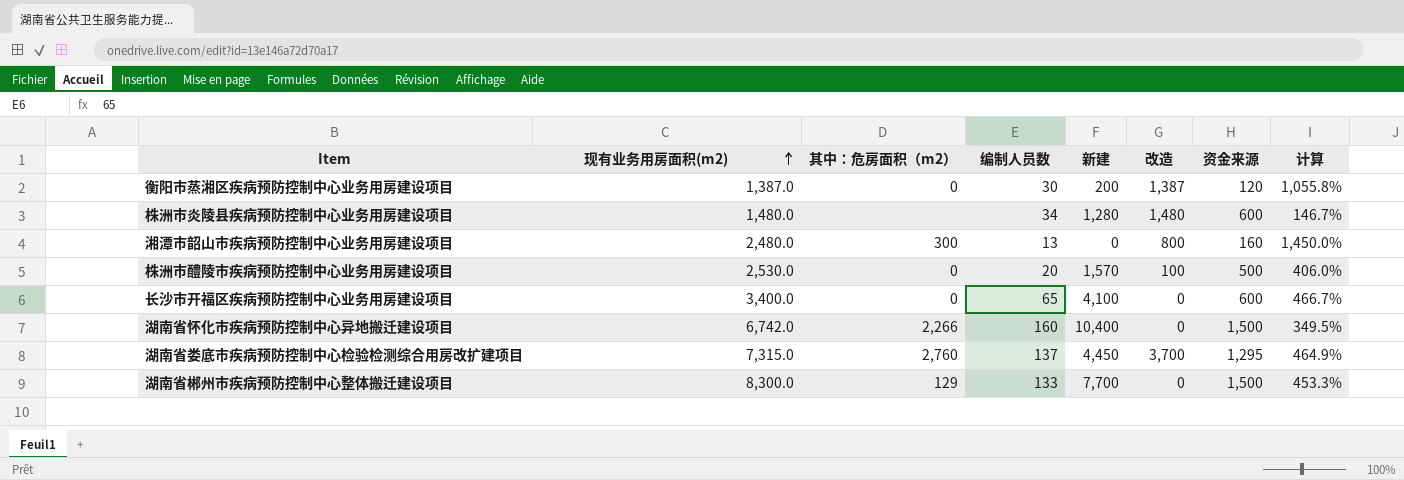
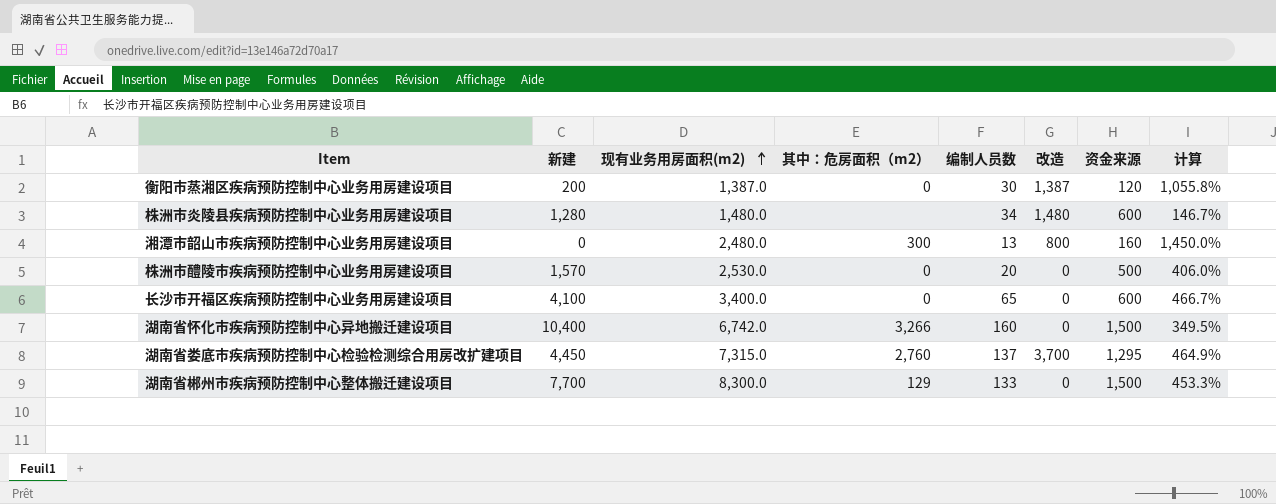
column 新建 | position: 5 -> 2
株洲市醴陵市疾病预防控制中心业务用房建设项目 | 改造: 100 -> 0
湖南省怀化市疾病预防控制中心异地搬迁建设项目 | 其中：危房面积（m2）: 2,266 -> 3,266

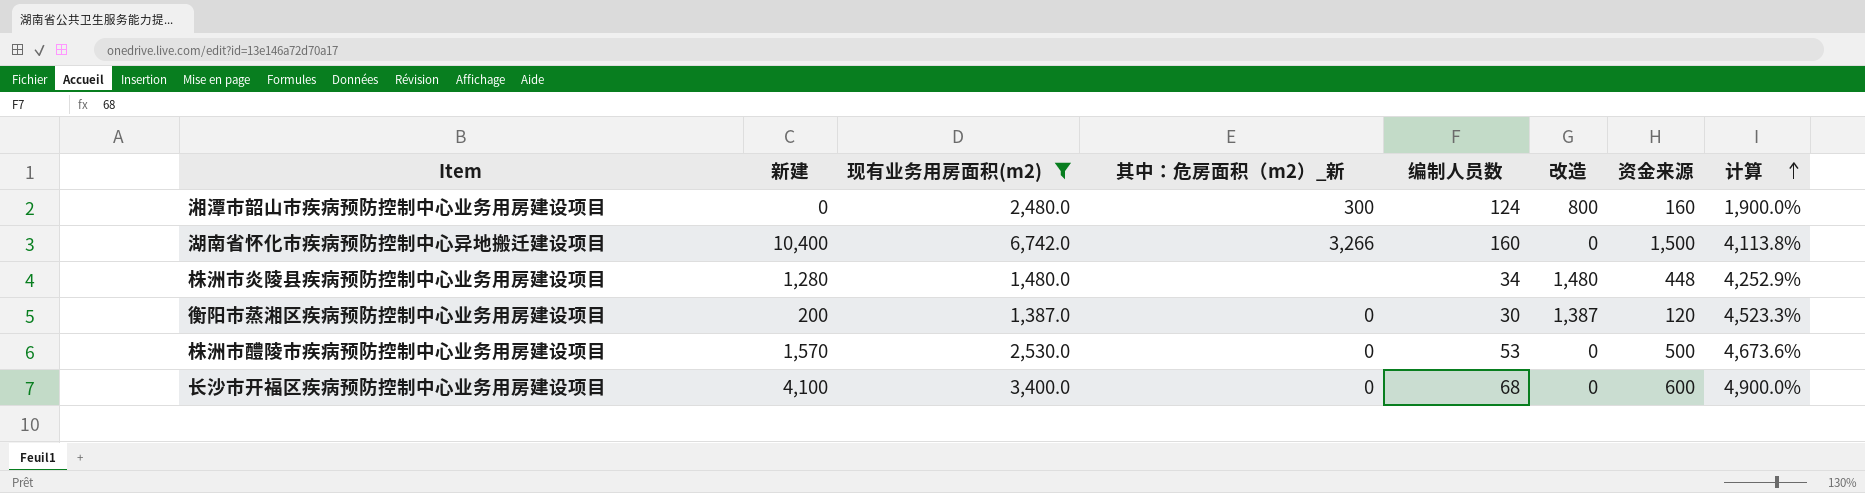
filter: none -> 现有业务用房面积(m2) <= 6,742.0
row order: 现有业务用房面积(m2) ascending -> 计算 ascending
column name: 其中：危房面积（m2） -> 其中：危房面积（m2）_新
column 计算 | formula: ([现有业务用房面积(m2)] - [资金来源]) / [资金来源] -> ([现有业务用房面积(m2)] - [编制人员数]) / [编制人员数]
湘潭市韶山市疾病预防控制中心业务用房建设项目 | 编制人员数: 13 -> 124
株洲市炎陵县疾病预防控制中心业务用房建设项目 | 资金来源: 600 -> 448
株洲市醴陵市疾病预防控制中心业务用房建设项目 | 编制人员数: 20 -> 53
长沙市开福区疾病预防控制中心业务用房建设项目 | 编制人员数: 65 -> 68

